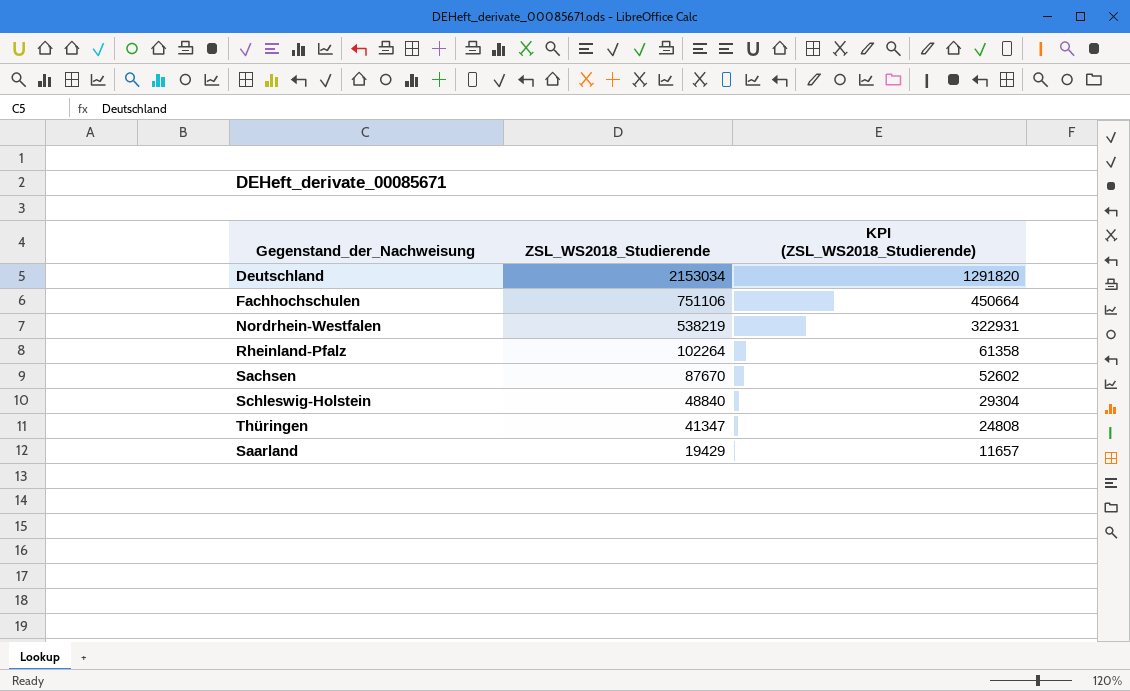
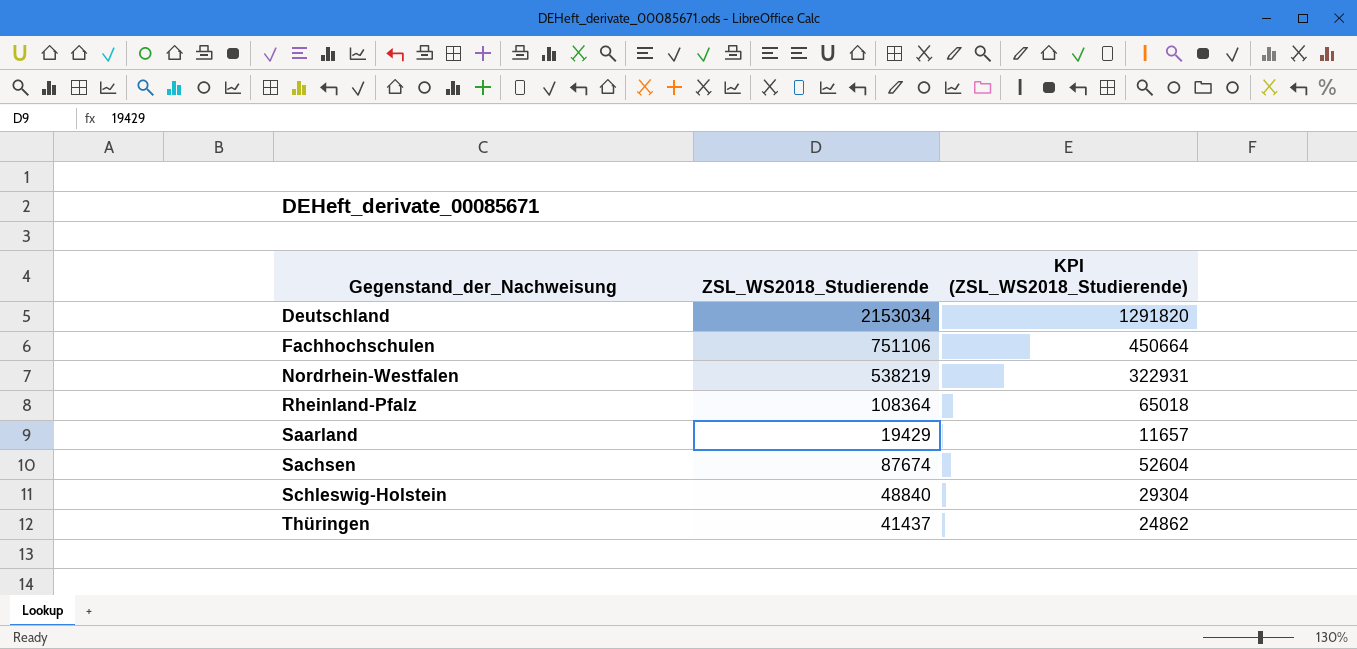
row order: ZSL_WS2018_Studierende descending -> Gegenstand_der_Nachweisung ascending
Rheinland-Pfalz | ZSL_WS2018_Studierende: 102264 -> 108364
Rheinland-Pfalz | KPI (ZSL_WS2018_Studierende): 61358 -> 65018
Sachsen | ZSL_WS2018_Studierende: 87670 -> 87674
Sachsen | KPI (ZSL_WS2018_Studierende): 52602 -> 52604
Thüringen | ZSL_WS2018_Studierende: 41347 -> 41437
Thüringen | KPI (ZSL_WS2018_Studierende): 24808 -> 24862

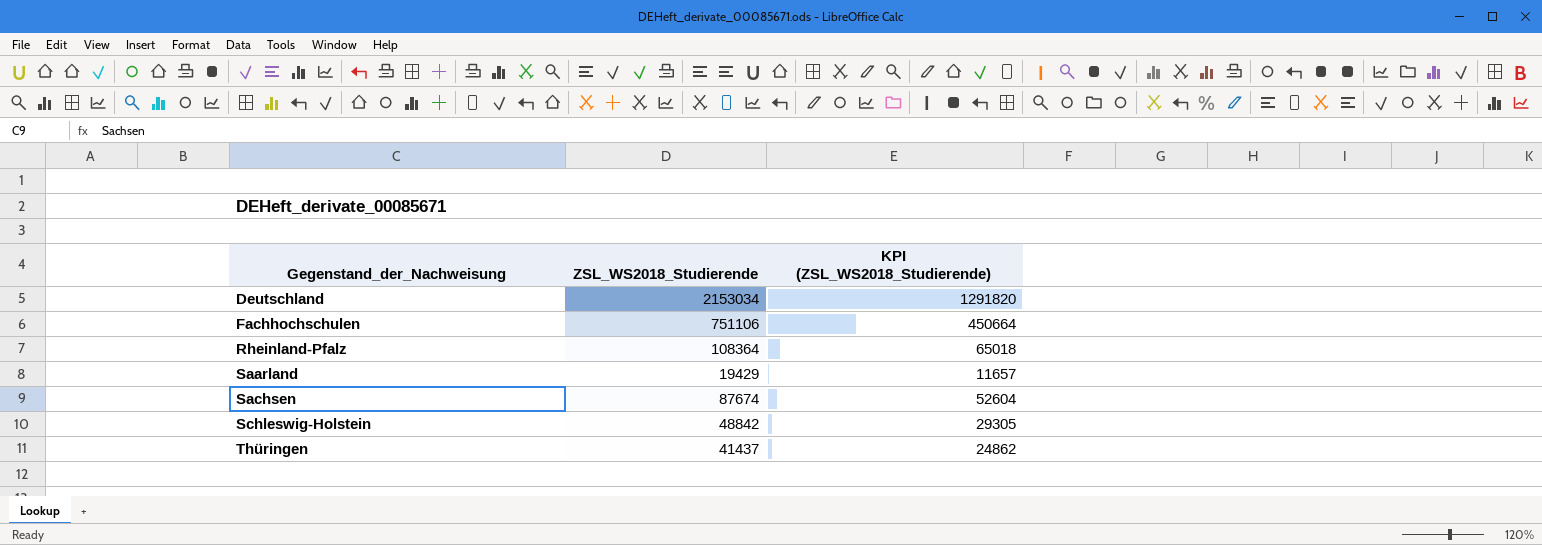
row Nordrhein-Westfalen: 538219 | 322931 -> none
Schleswig-Holstein | ZSL_WS2018_Studierende: 48840 -> 48842
Schleswig-Holstein | KPI (ZSL_WS2018_Studierende): 29304 -> 29305

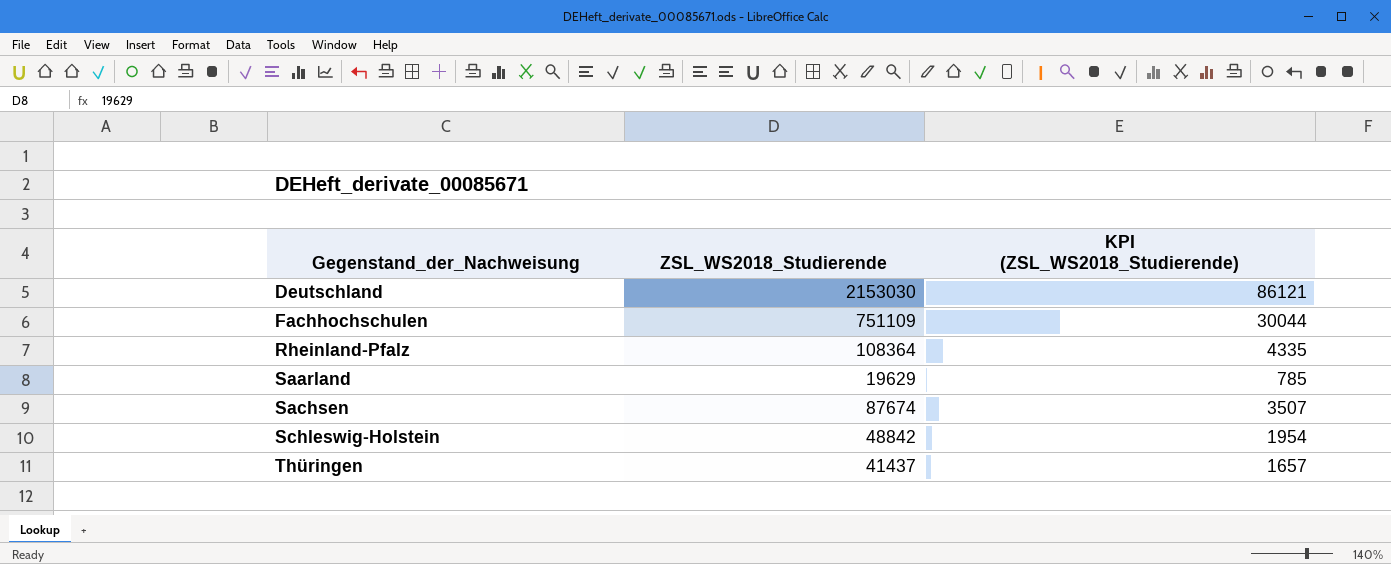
column KPI (ZSL_WS2018_Studierende) | formula: [ZSL_WS2018_Studierende] * 0.6 -> [ZSL_WS2018_Studierende] * 0.04
Deutschland | ZSL_WS2018_Studierende: 2153034 -> 2153030
Fachhochschulen | ZSL_WS2018_Studierende: 751106 -> 751109
Saarland | ZSL_WS2018_Studierende: 19429 -> 19629

